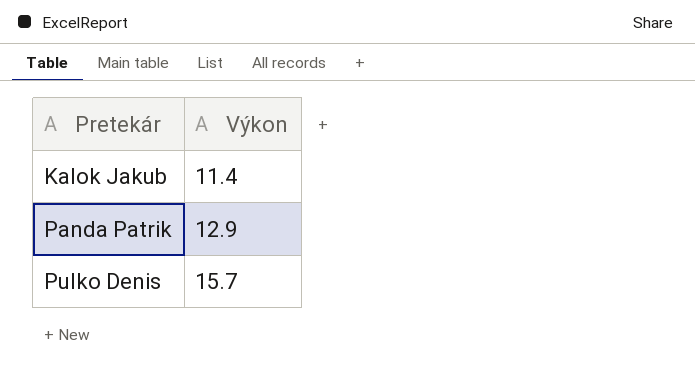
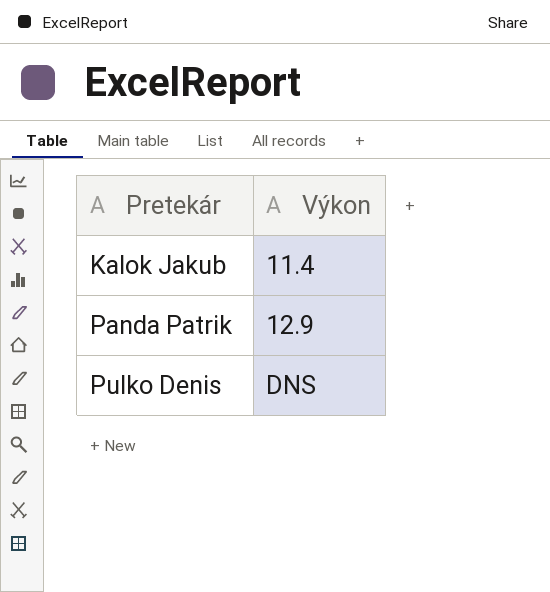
Pulko Denis | Výkon: 15.7 -> DNS

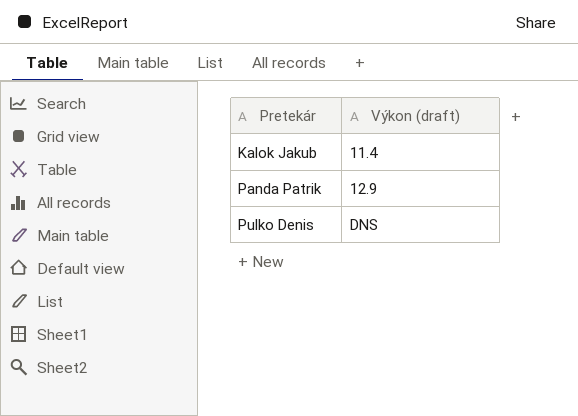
column name: Výkon -> Výkon (draft)

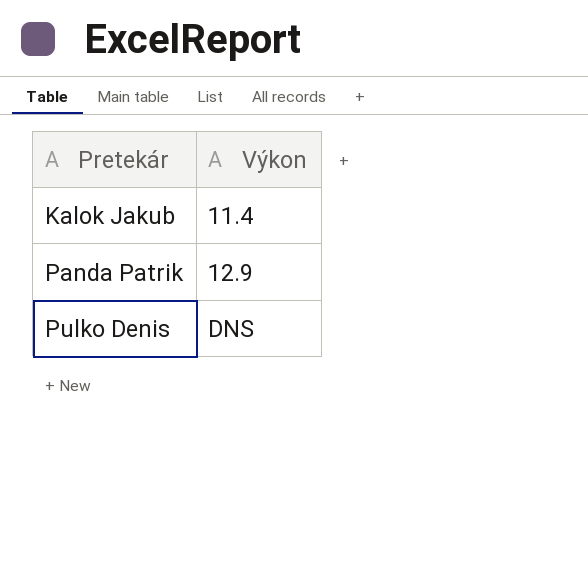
column name: Výkon (draft) -> Výkon

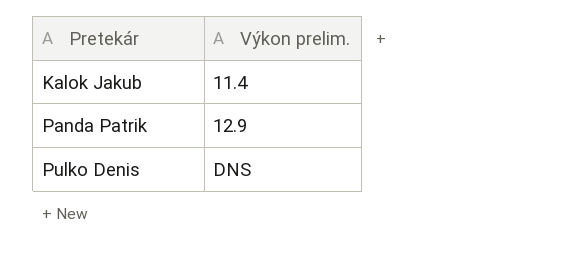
column name: Výkon -> Výkon prelim.

